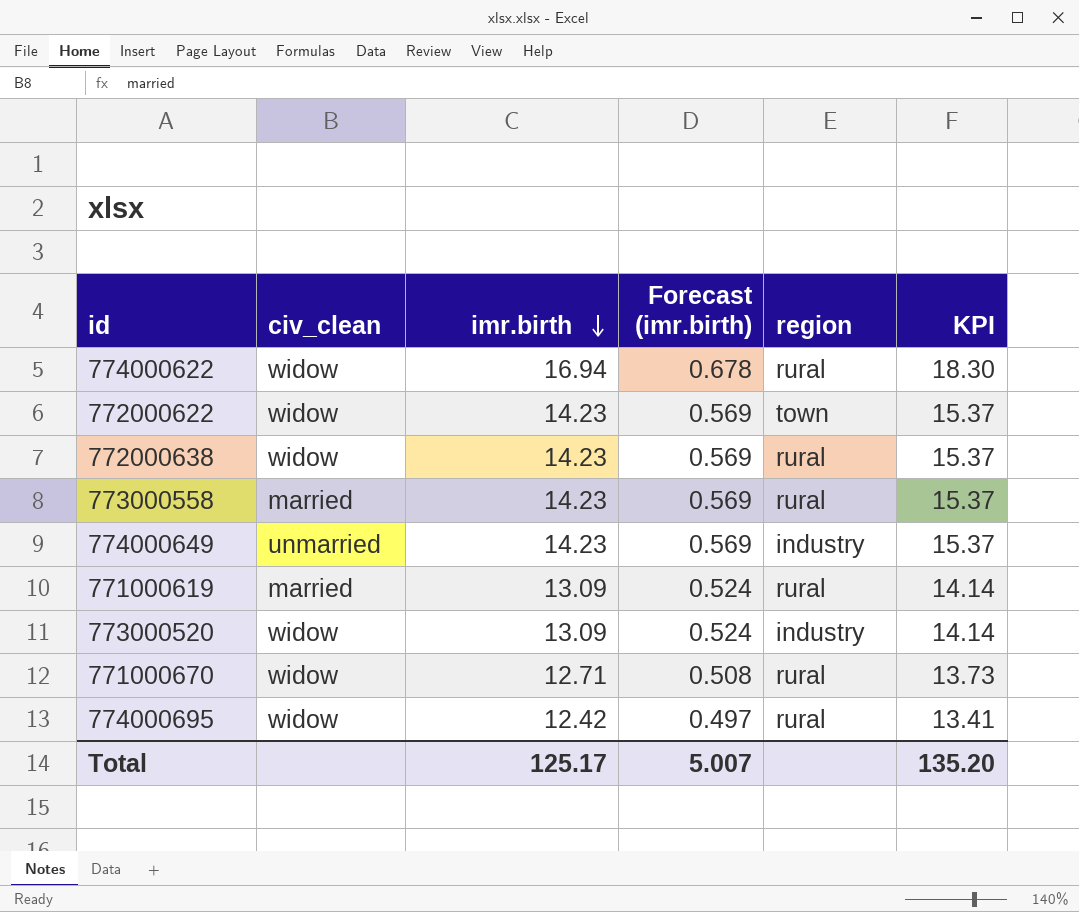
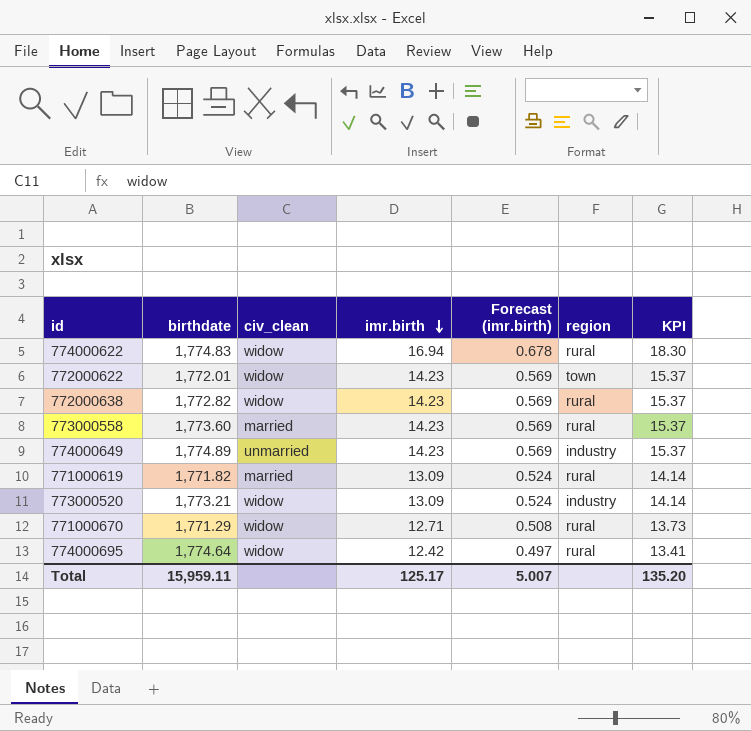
column birthdate | position: none -> 2

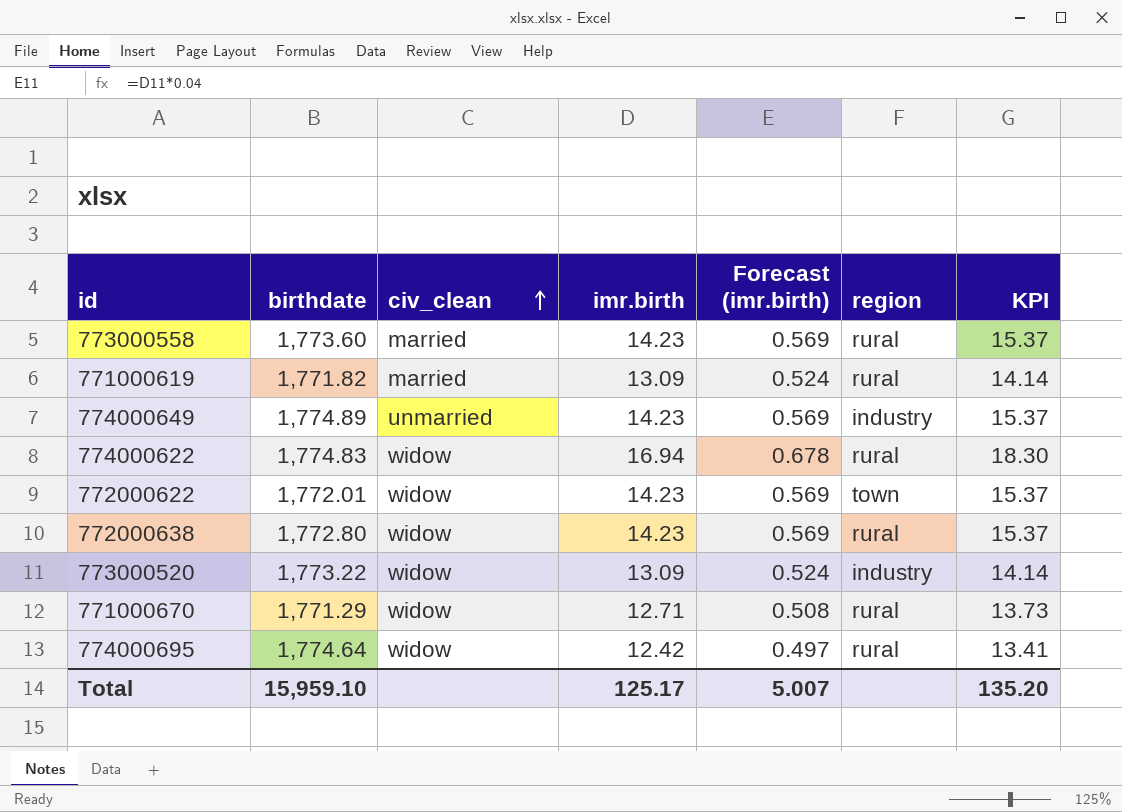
row order: imr.birth descending -> civ_clean ascending
772000638 | birthdate: 1,772.82 -> 1,772.80
773000520 | birthdate: 1,773.21 -> 1,773.22
Total | birthdate: 15,959.11 -> 15,959.10

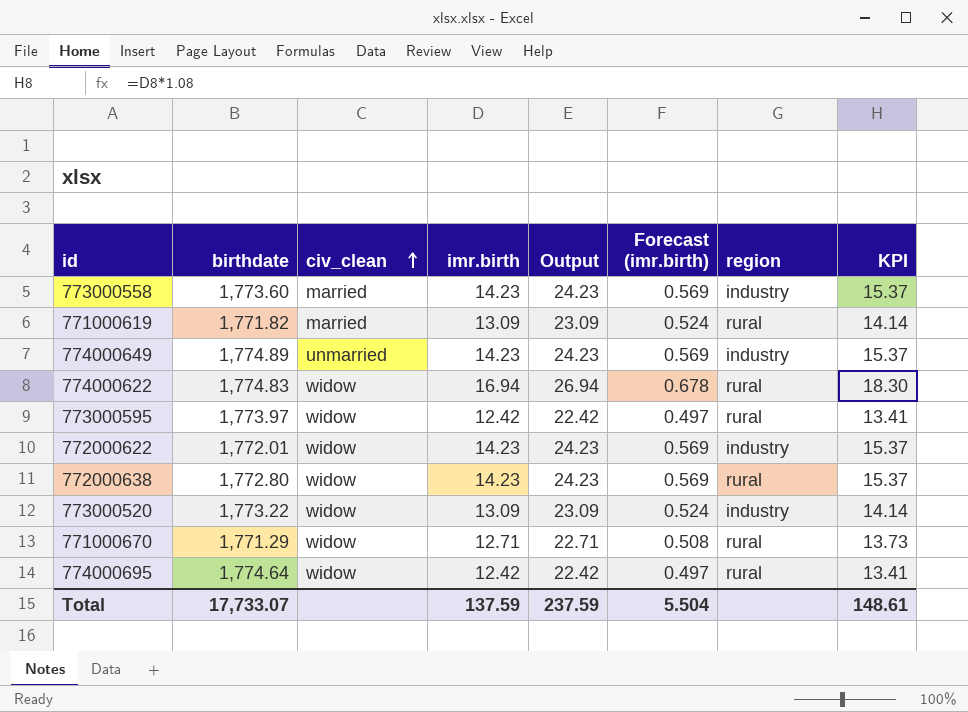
column Output | formula: none -> [imr.birth] + 10
773000558 | region: rural -> industry
row 773000595: none -> 1,773.97 | widow | 12.42 | 22.42 | 0.497 | rural | 13.41
772000622 | region: town -> industry
Total | birthdate: 15,959.10 -> 17,733.07
Total | imr.birth: 125.17 -> 137.59
Total | Forecast (imr.birth): 5.007 -> 5.504
Total | KPI: 135.20 -> 148.61

